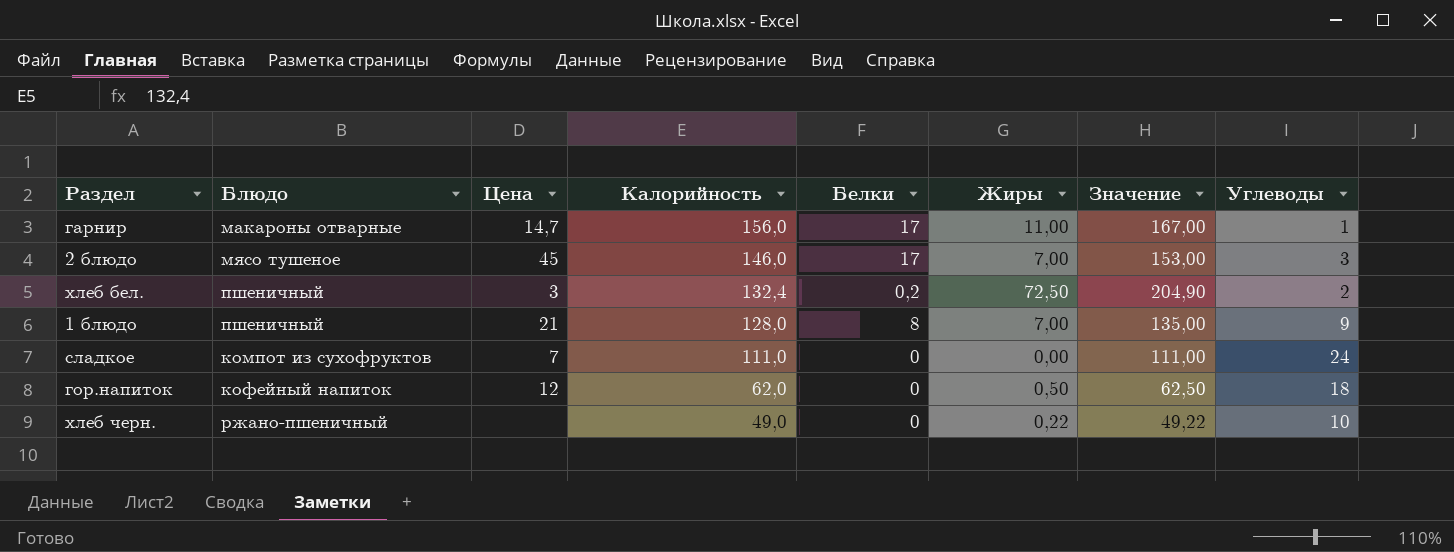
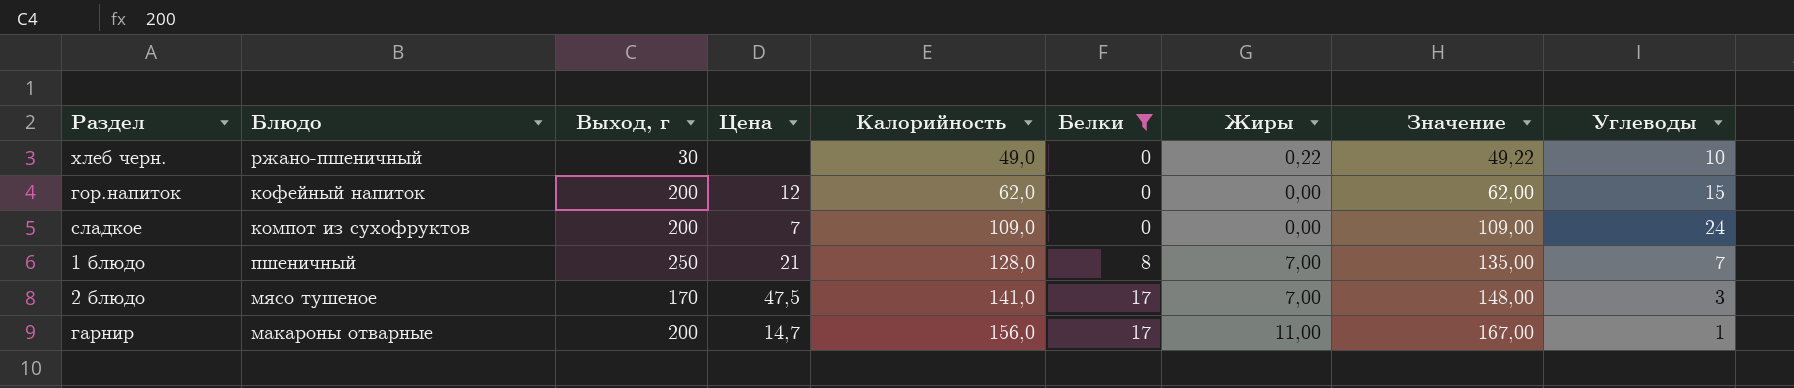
filter: none -> Белки != 0,2
row order: Калорийность descending -> Калорийность ascending
column Выход, г | position: none -> 3
гор.напиток | Жиры: 0,50 -> 0,00
гор.напиток | Значение: 62,50 -> 62,00
гор.напиток | Углеводы: 18 -> 15
сладкое | Калорийность: 111,0 -> 109,0
сладкое | Значение: 111,00 -> 109,00
1 блюдо | Углеводы: 9 -> 7
2 блюдо | Цена: 45 -> 47,5
2 блюдо | Калорийность: 146,0 -> 141,0
2 блюдо | Значение: 153,00 -> 148,00

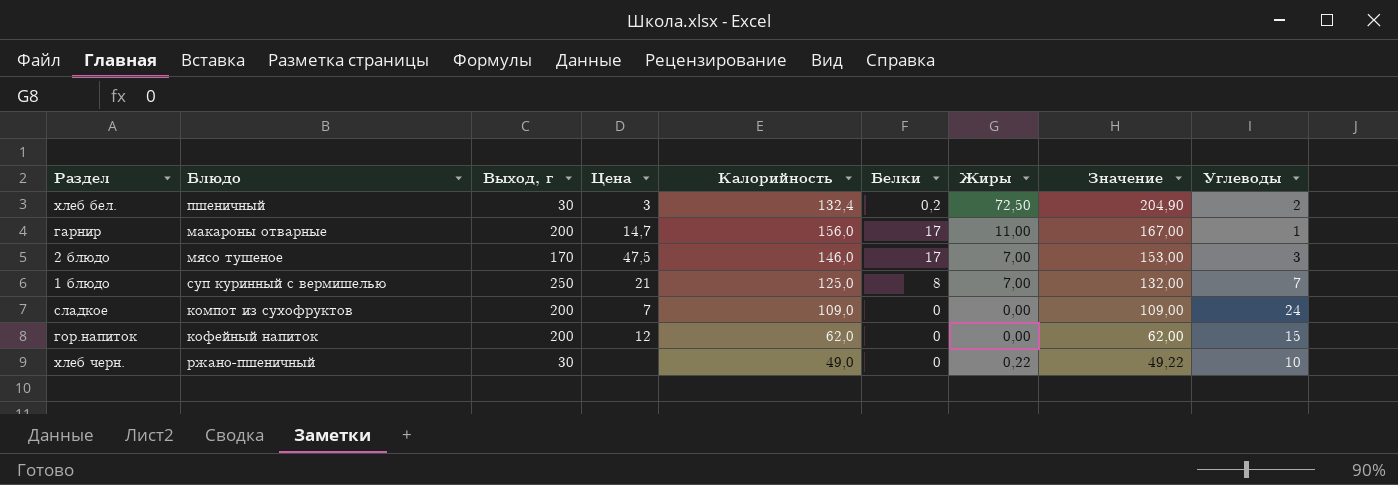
filter: Белки != 0,2 -> none
row order: Калорийность ascending -> Значение descending
2 блюдо | Калорийность: 141,0 -> 146,0
2 блюдо | Значение: 148,00 -> 153,00
1 блюдо | Блюдо: пшеничный -> суп куринный с вермишелью
1 блюдо | Калорийность: 128,0 -> 125,0
1 блюдо | Значение: 135,00 -> 132,00

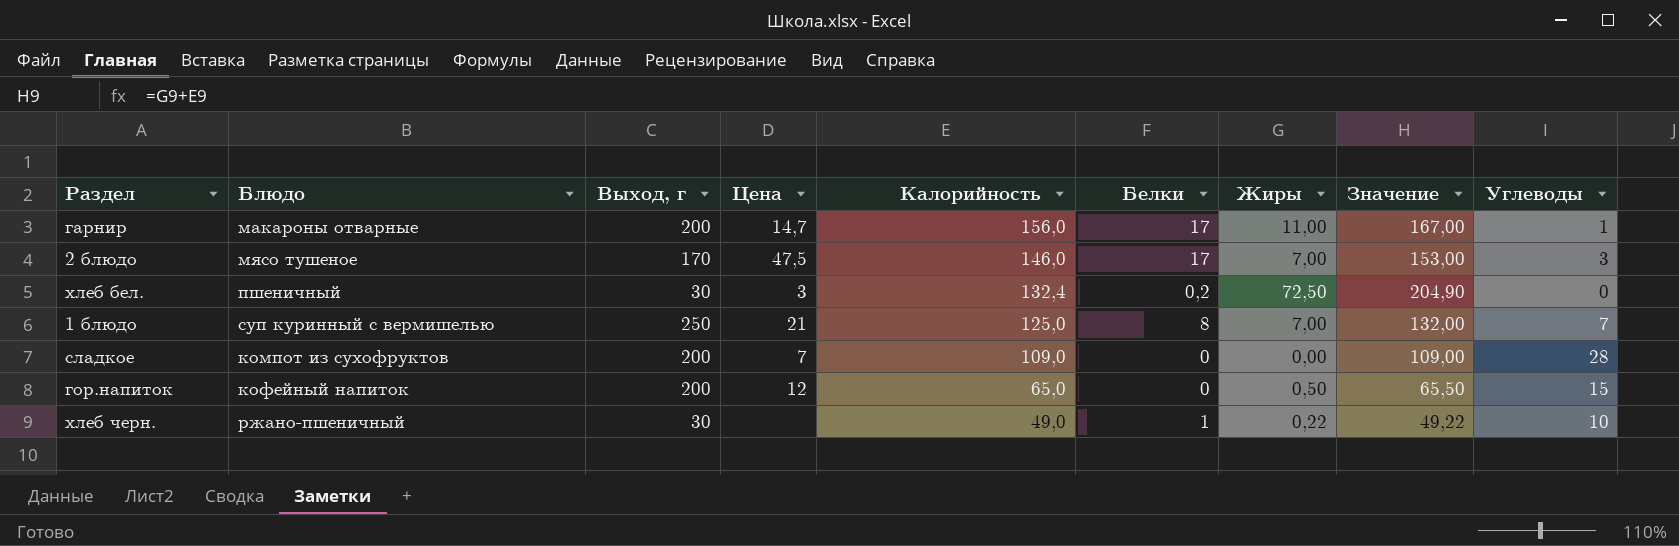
row order: Значение descending -> Калорийность descending
хлеб бел. | Углеводы: 2 -> 0
сладкое | Углеводы: 24 -> 28
гор.напиток | Калорийность: 62,0 -> 65,0
гор.напиток | Жиры: 0,00 -> 0,50
гор.напиток | Значение: 62,00 -> 65,50
хлеб черн. | Белки: 0 -> 1

